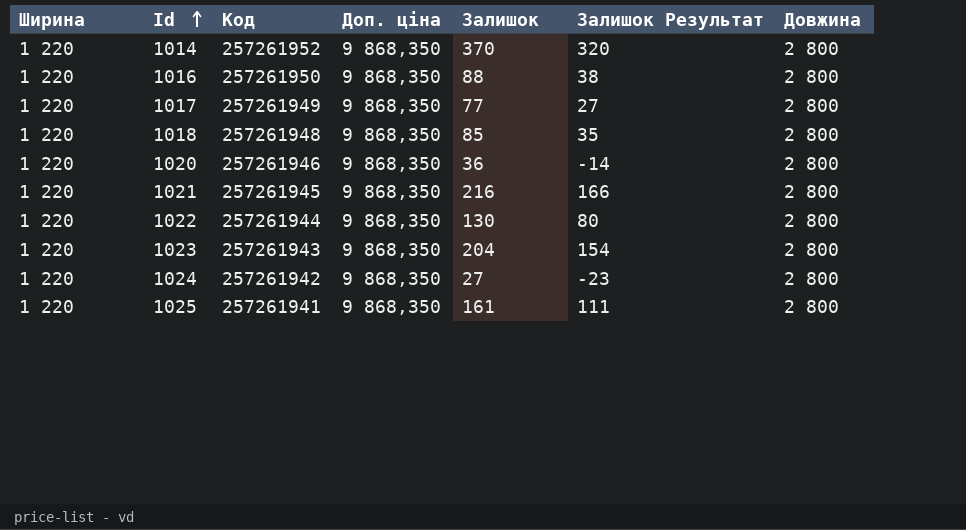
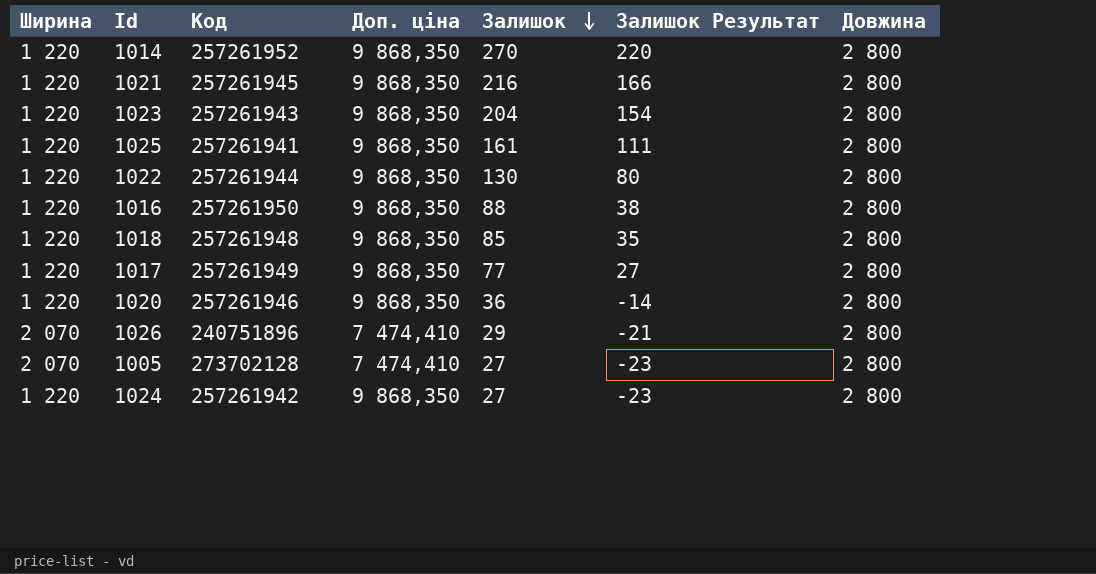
row order: Id ascending -> Залишок descending
1014 | Залишок: 370 -> 270
1014 | Залишок Результат: 320 -> 220
row 1026: none -> 2 070 | 240751896 | 7 474,410 | 29 | -21 | 2 800
row 1005: none -> 2 070 | 273702128 | 7 474,410 | 27 | -23 | 2 800

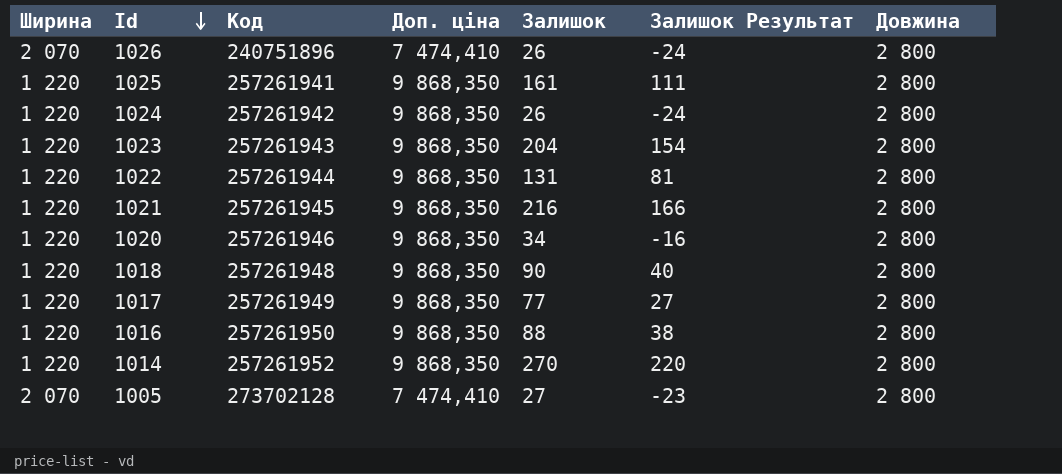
row order: Залишок descending -> Id descending
1026 | Залишок: 29 -> 26
1026 | Залишок Результат: -21 -> -24
1024 | Залишок: 27 -> 26
1024 | Залишок Результат: -23 -> -24
1022 | Залишок: 130 -> 131
1022 | Залишок Результат: 80 -> 81
1020 | Залишок: 36 -> 34
1020 | Залишок Результат: -14 -> -16
1018 | Залишок: 85 -> 90
1018 | Залишок Результат: 35 -> 40

